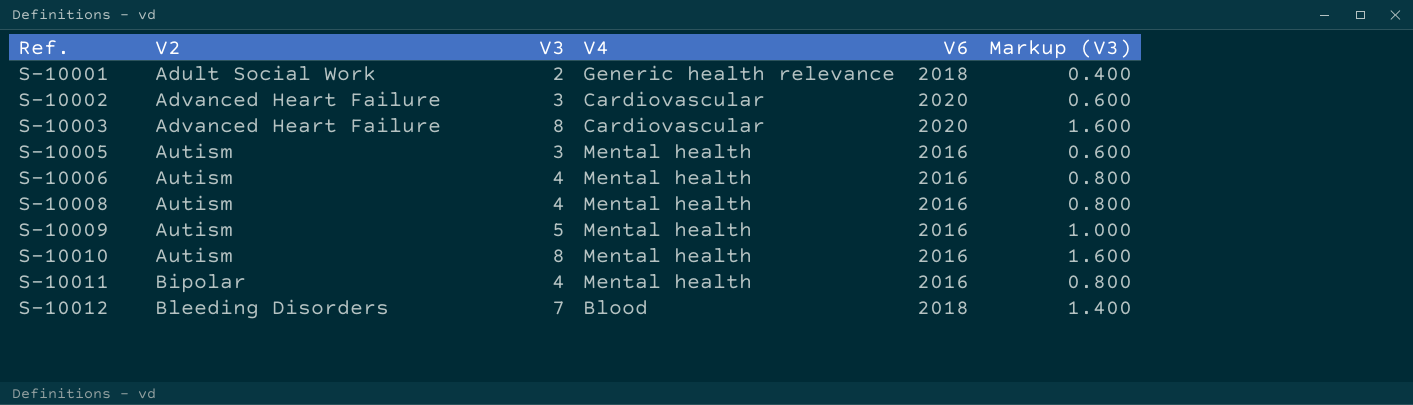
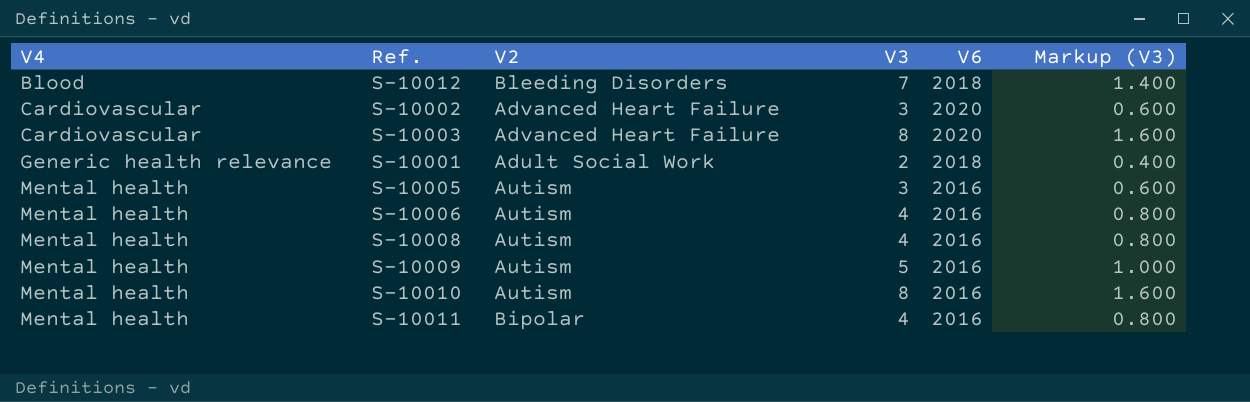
row order: Ref. ascending -> V4 ascending
column V4 | position: 4 -> 1

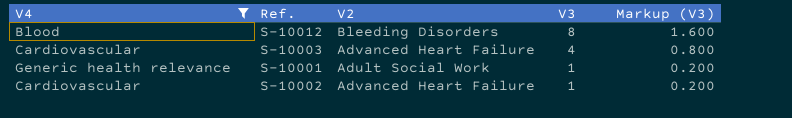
filter: none -> V4 != Mental health
row order: V4 ascending -> V3 descending
column V6 | position: 5 -> none
S-10012 | V3: 7 -> 8
S-10012 | Markup (V3): 1.400 -> 1.600
S-10003 | V3: 8 -> 4
S-10003 | Markup (V3): 1.600 -> 0.800
S-10001 | V3: 2 -> 1
S-10001 | Markup (V3): 0.400 -> 0.200
S-10002 | V3: 3 -> 1
S-10002 | Markup (V3): 0.600 -> 0.200

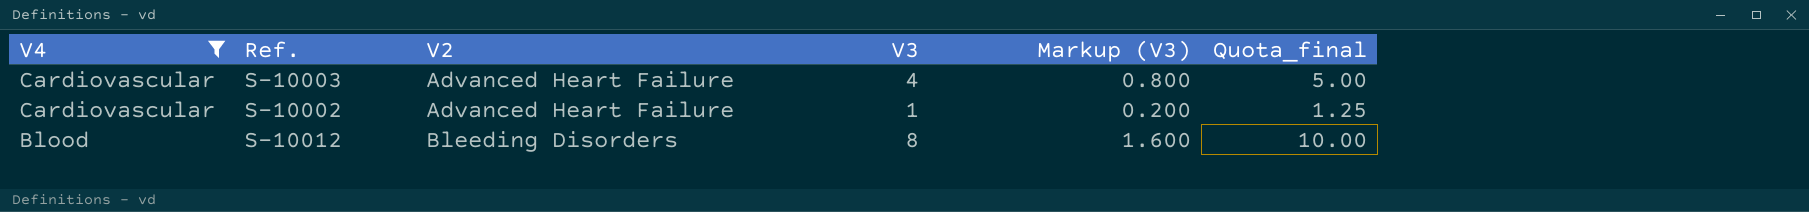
row order: V3 descending -> V4 descending
column Quota_final | formula: none -> [V3] * 1.25
row S-10001: Generic health relevance | Adult Social Work | 1 | 0.200 -> none

